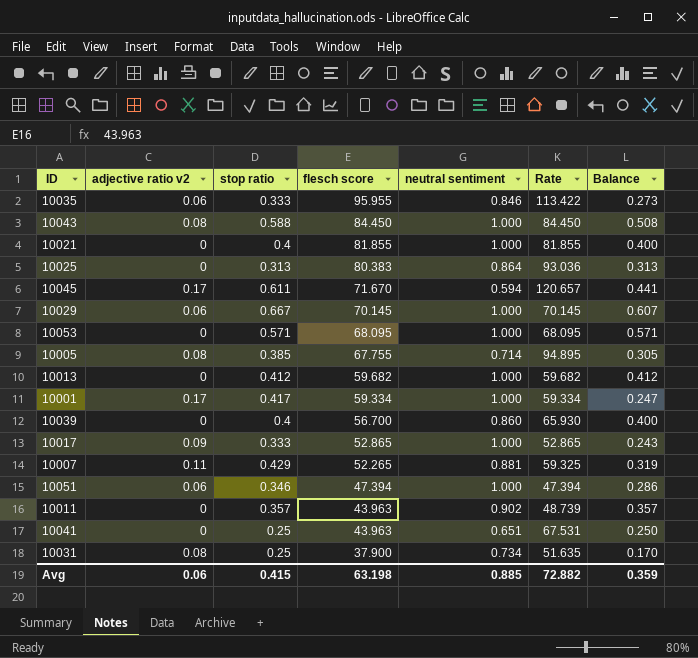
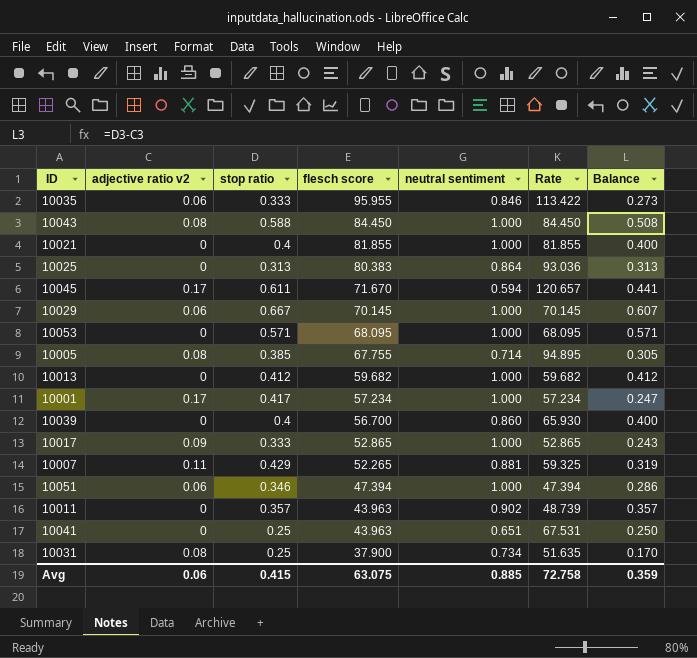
10001 | flesch score: 59.334 -> 57.234
10001 | Rate: 59.334 -> 57.234
Avg | flesch score: 63.198 -> 63.075
Avg | Rate: 72.882 -> 72.758

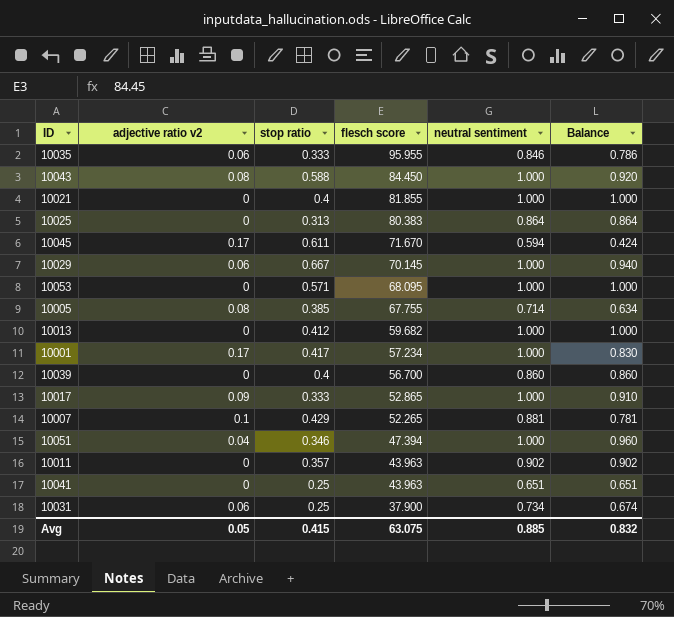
column Rate | formula: [flesch score] / [neutral sentiment] -> none
column Balance | formula: [stop ratio] - [adjective ratio v2] -> [neutral sentiment] - [adjective ratio v2]
10007 | adjective ratio v2: 0.11 -> 0.1
10051 | adjective ratio v2: 0.06 -> 0.04
10031 | adjective ratio v2: 0.08 -> 0.06
Avg | adjective ratio v2: 0.06 -> 0.05
Avg | Balance: 0.359 -> 0.832

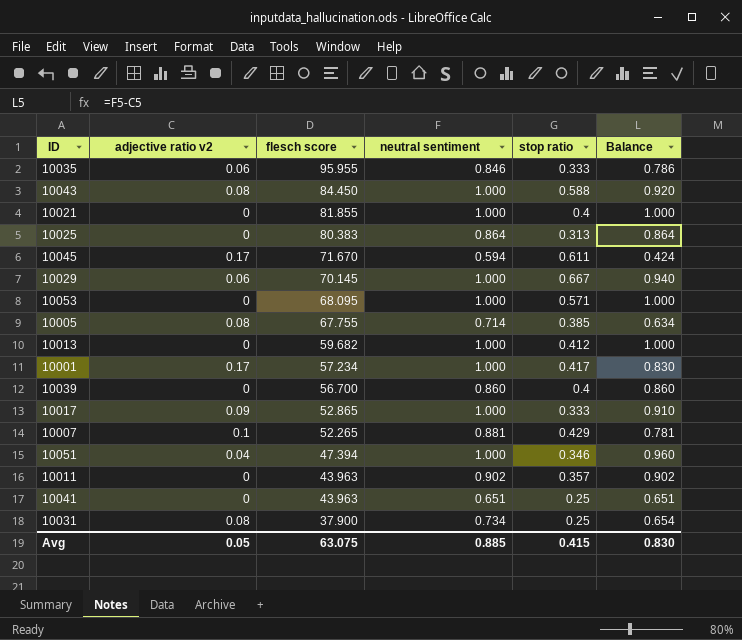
column stop ratio | position: 3 -> 5
10031 | adjective ratio v2: 0.06 -> 0.08
10031 | Balance: 0.674 -> 0.654
Avg | Balance: 0.832 -> 0.830

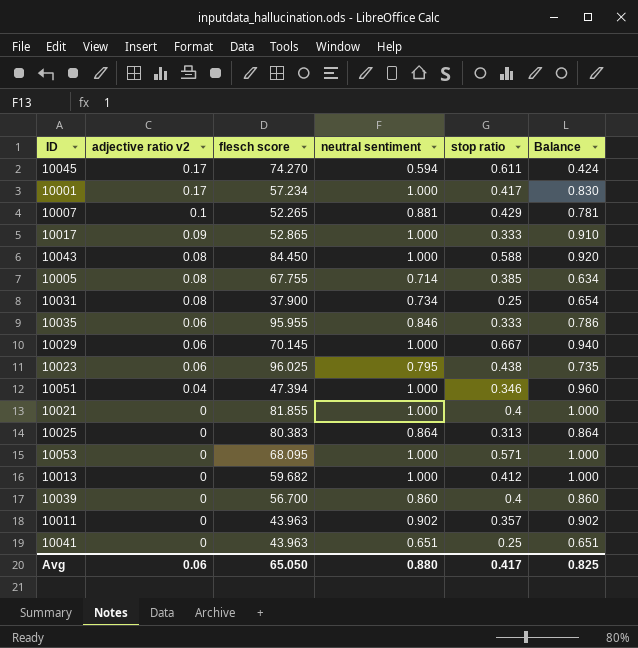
row order: flesch score descending -> adjective ratio v2 descending
10045 | flesch score: 71.670 -> 74.270
row 10023: none -> 0.06 | 96.025 | 0.795 | 0.438 | 0.735
Avg | adjective ratio v2: 0.05 -> 0.06
Avg | flesch score: 63.075 -> 65.050
Avg | neutral sentiment: 0.885 -> 0.880
Avg | stop ratio: 0.415 -> 0.417
Avg | Balance: 0.830 -> 0.825

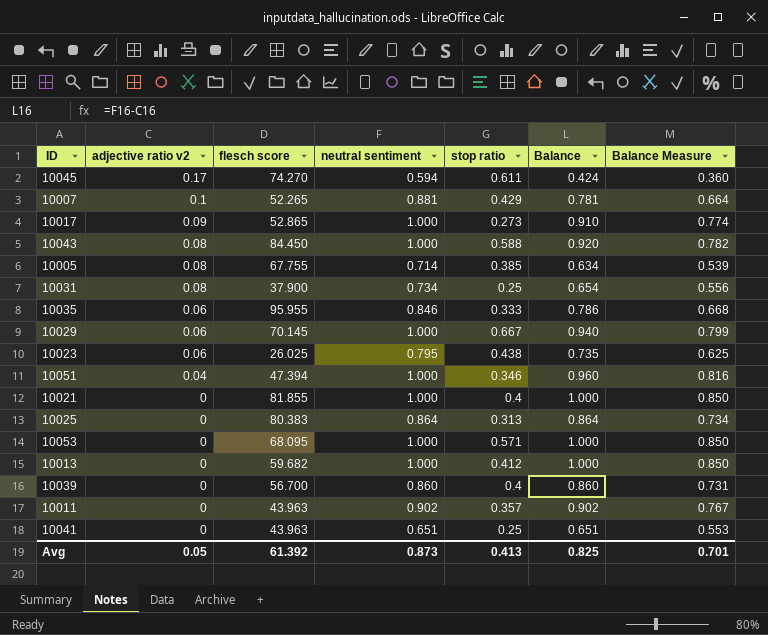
column Balance Measure | formula: none -> [Balance] * 0.85
row 10001: 0.17 | 57.234 | 1.000 | 0.417 | 0.830 -> none
10017 | stop ratio: 0.333 -> 0.273
10023 | flesch score: 96.025 -> 26.025
Avg | adjective ratio v2: 0.06 -> 0.05
Avg | flesch score: 65.050 -> 61.392
Avg | neutral sentiment: 0.880 -> 0.873
Avg | stop ratio: 0.417 -> 0.413

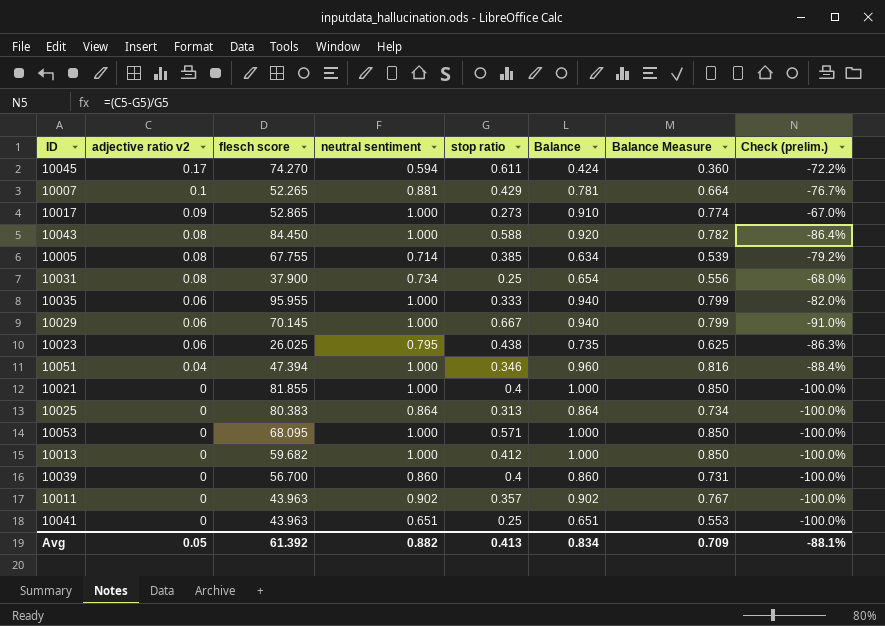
column Check (prelim.) | formula: none -> ([adjective ratio v2] - [stop ratio]) / [stop ratio]
10035 | neutral sentiment: 0.846 -> 1.000
10035 | Balance: 0.786 -> 0.940
10035 | Balance Measure: 0.668 -> 0.799
Avg | neutral sentiment: 0.873 -> 0.882
Avg | Balance: 0.825 -> 0.834
Avg | Balance Measure: 0.701 -> 0.709

